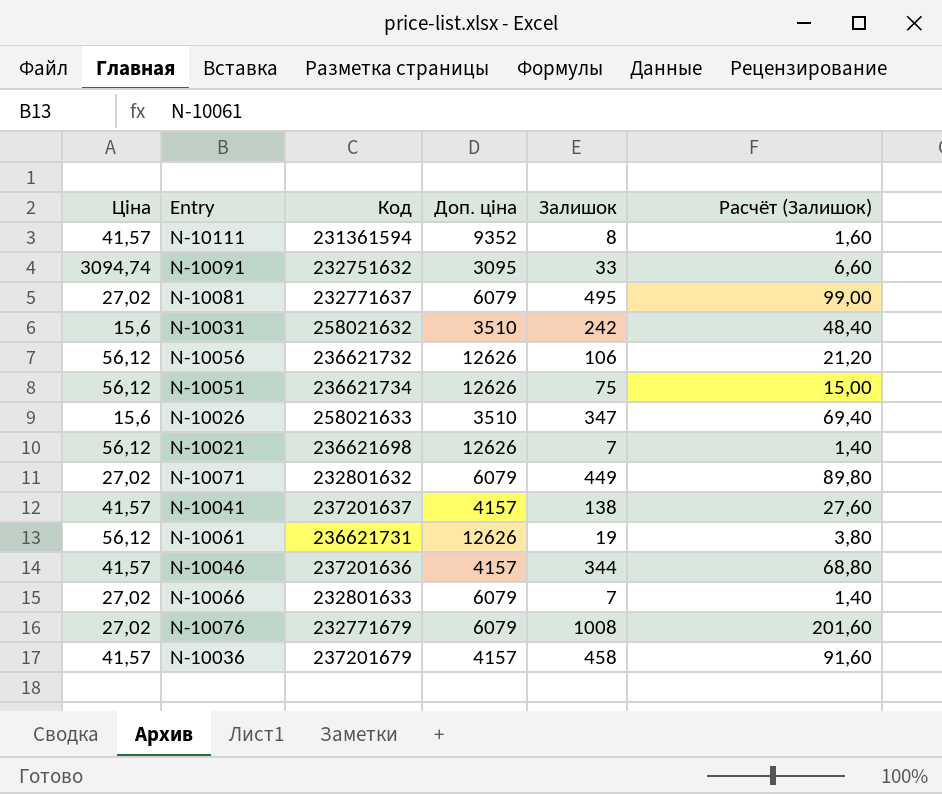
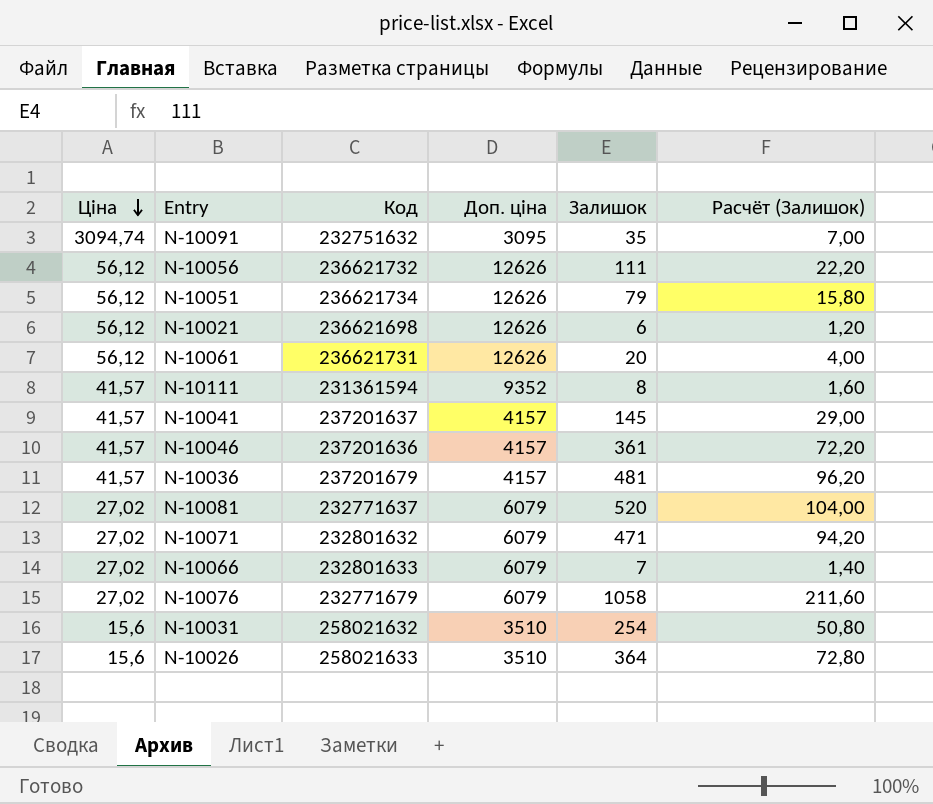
row order: none -> Ціна descending
N-10091 | Залишок: 33 -> 35
N-10091 | Расчёт (Залишок): 6,60 -> 7,00
N-10056 | Залишок: 106 -> 111
N-10056 | Расчёт (Залишок): 21,20 -> 22,20
N-10051 | Залишок: 75 -> 79
N-10051 | Расчёт (Залишок): 15,00 -> 15,80
N-10021 | Залишок: 7 -> 6
N-10021 | Расчёт (Залишок): 1,40 -> 1,20
N-10061 | Залишок: 19 -> 20
N-10061 | Расчёт (Залишок): 3,80 -> 4,00
N-10041 | Залишок: 138 -> 145
N-10041 | Расчёт (Залишок): 27,60 -> 29,00
N-10046 | Залишок: 344 -> 361
N-10046 | Расчёт (Залишок): 68,80 -> 72,20
N-10036 | Залишок: 458 -> 481
N-10036 | Расчёт (Залишок): 91,60 -> 96,20
N-10081 | Залишок: 495 -> 520
N-10081 | Расчёт (Залишок): 99,00 -> 104,00
N-10071 | Залишок: 449 -> 471
N-10071 | Расчёт (Залишок): 89,80 -> 94,20
N-10076 | Залишок: 1008 -> 1058
N-10076 | Расчёт (Залишок): 201,60 -> 211,60
N-10031 | Залишок: 242 -> 254
N-10031 | Расчёт (Залишок): 48,40 -> 50,80
N-10026 | Залишок: 347 -> 364
N-10026 | Расчёт (Залишок): 69,40 -> 72,80

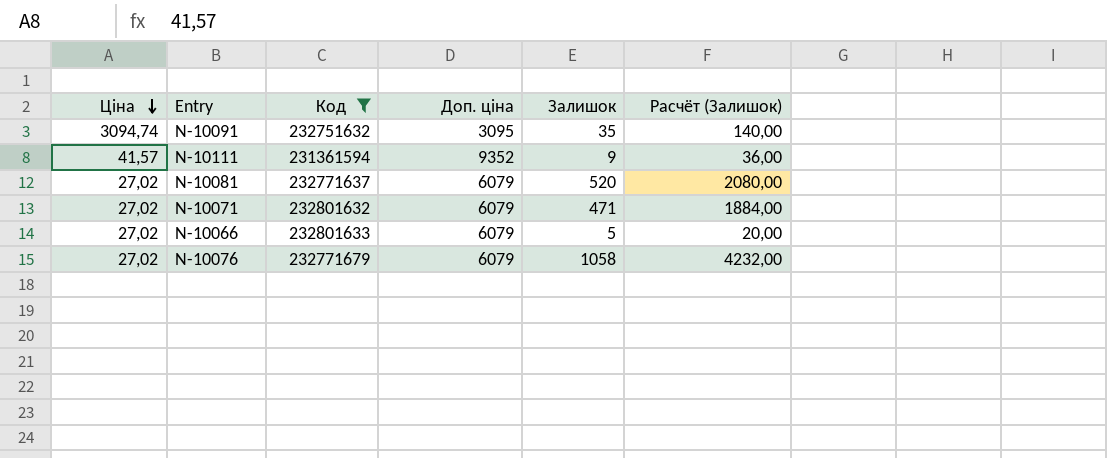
filter: none -> Код <= 232801633
column Расчёт (Залишок) | formula: [Залишок] * 0,2 -> [Залишок] * 4
N-10111 | Залишок: 8 -> 9
N-10066 | Залишок: 7 -> 5

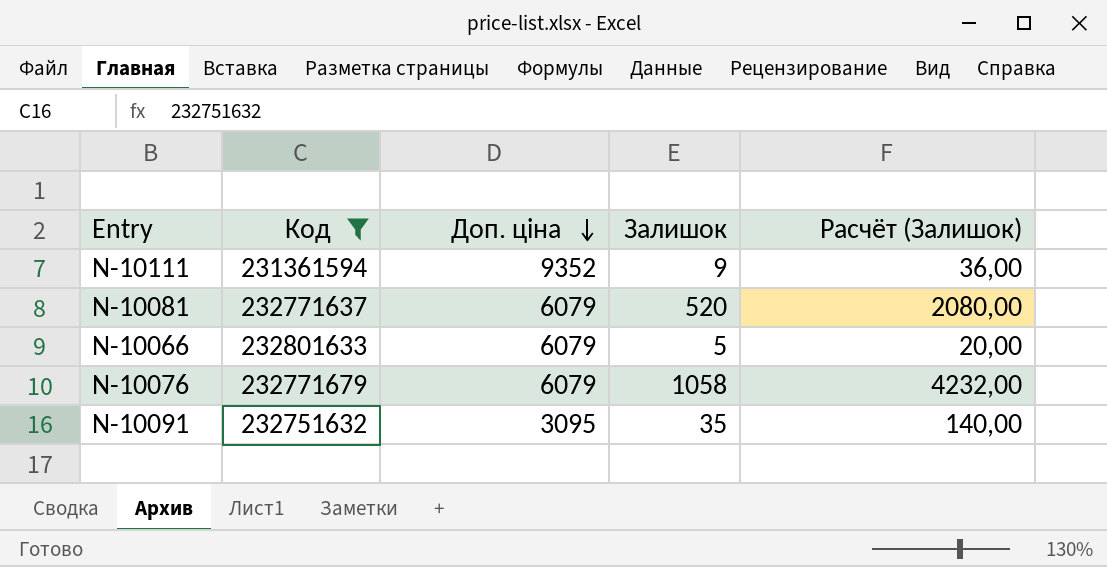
row order: Ціна descending -> Доп. ціна descending
column Ціна | position: 1 -> none
row N-10071: 27,02 | 232801632 | 6079 | 471 | 1884,00 -> none

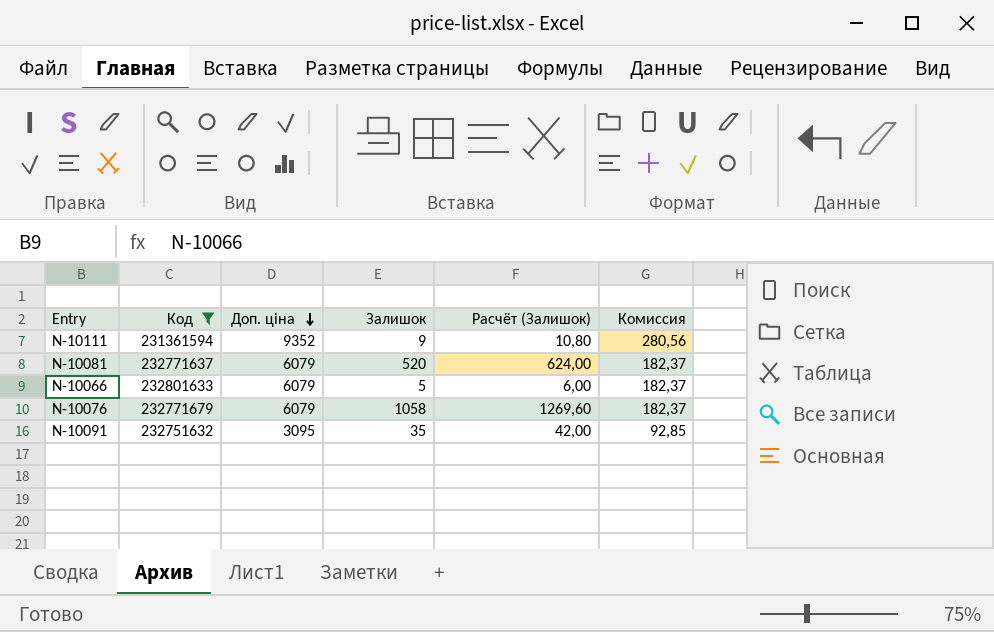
column Расчёт (Залишок) | formula: [Залишок] * 4 -> [Залишок] * 1,2
column Комиссия | formula: none -> [Доп. ціна] * 0,03

